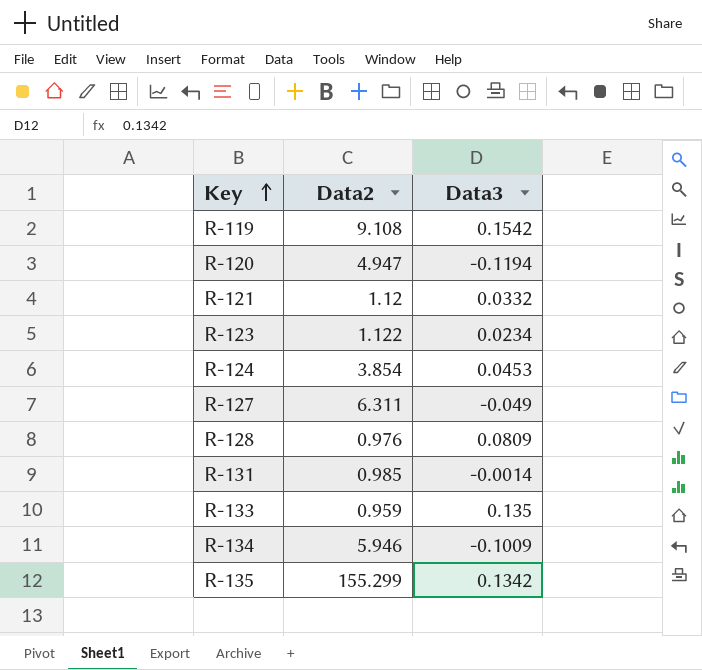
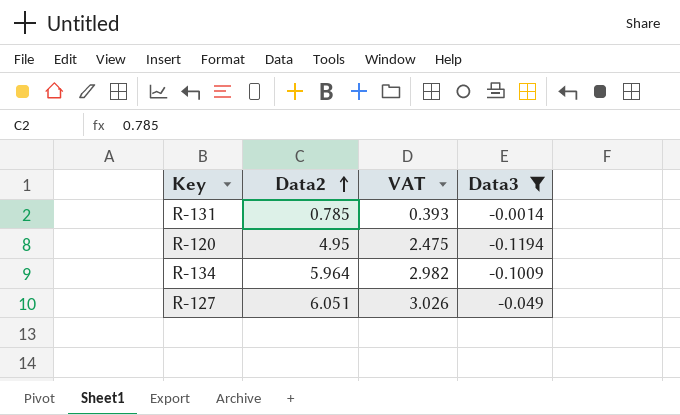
filter: none -> Data3 <= -0.0014
row order: Key ascending -> Data2 ascending
column VAT | formula: none -> [Data2] * 0.5
R-131 | Data2: 0.985 -> 0.785
R-120 | Data2: 4.947 -> 4.95
R-134 | Data2: 5.946 -> 5.964
R-127 | Data2: 6.311 -> 6.051

